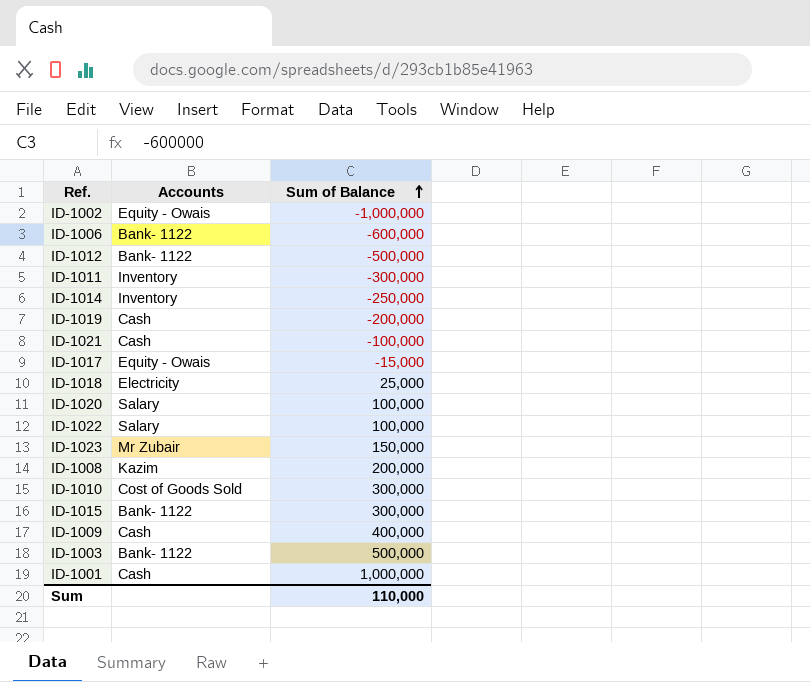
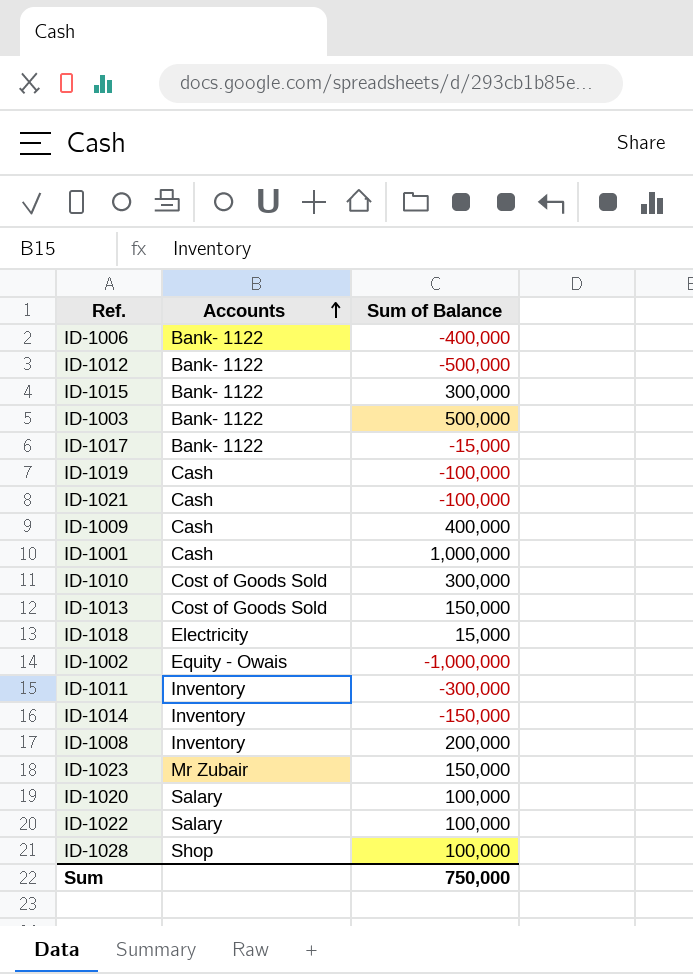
row order: Sum of Balance ascending -> Accounts ascending
ID-1006 | Sum of Balance: -600,000 -> -400,000
ID-1017 | Accounts: Equity - Owais -> Bank- 1122
ID-1019 | Sum of Balance: -200,000 -> -100,000
row ID-1013: none -> Cost of Goods Sold | 150,000
ID-1018 | Sum of Balance: 25,000 -> 15,000
ID-1014 | Sum of Balance: -250,000 -> -150,000
ID-1008 | Accounts: Kazim -> Inventory
row ID-1028: none -> Shop | 100,000
Sum | Sum of Balance: 110,000 -> 750,000

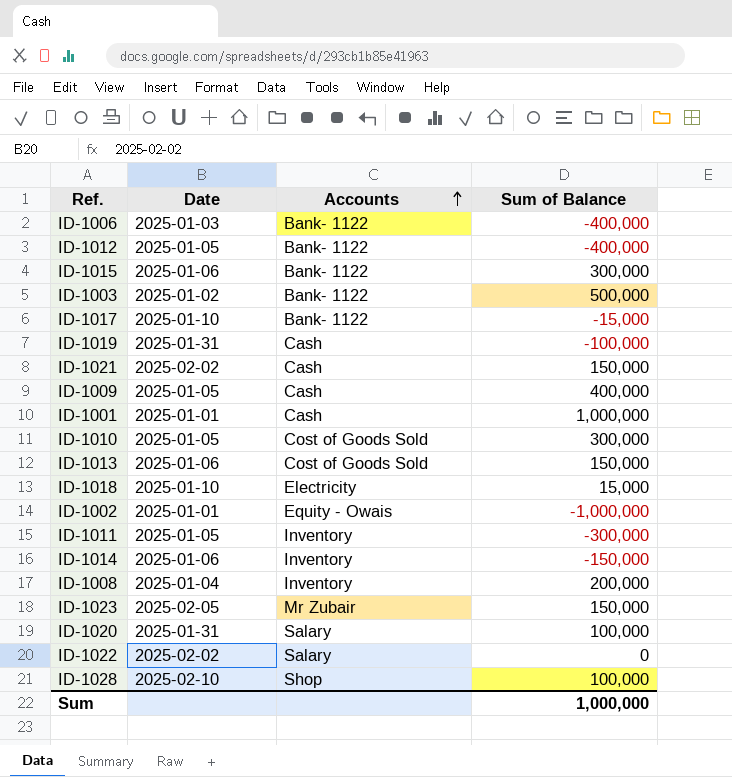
column Date | position: none -> 2
ID-1012 | Sum of Balance: -500,000 -> -400,000
ID-1021 | Sum of Balance: -100,000 -> 150,000
ID-1022 | Sum of Balance: 100,000 -> 0
Sum | Sum of Balance: 750,000 -> 1,000,000

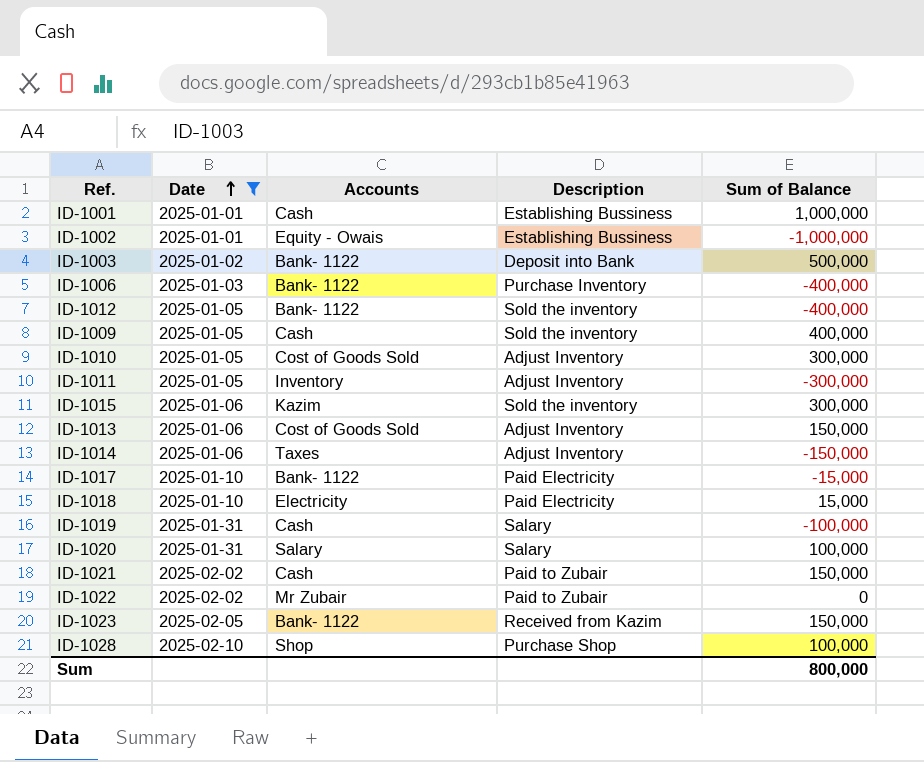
filter: none -> Date != 2025-01-04
row order: Accounts ascending -> Date ascending
column Description | position: none -> 4
ID-1015 | Accounts: Bank- 1122 -> Kazim
ID-1014 | Accounts: Inventory -> Taxes
ID-1022 | Accounts: Salary -> Mr Zubair
ID-1023 | Accounts: Mr Zubair -> Bank- 1122
Sum | Sum of Balance: 1,000,000 -> 800,000

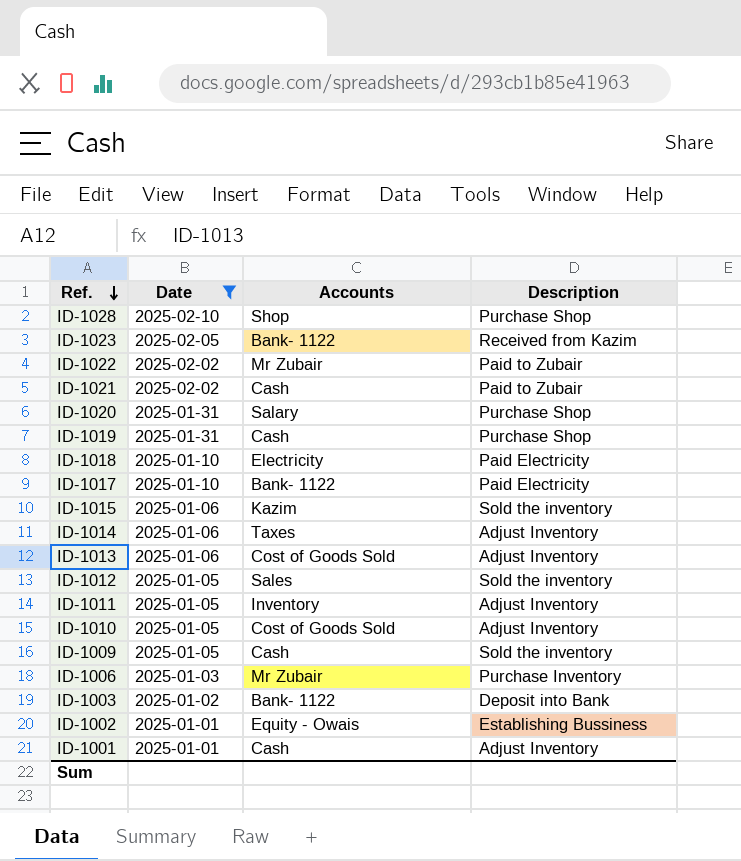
row order: Date ascending -> Ref. descending
column Sum of Balance | position: 5 -> none
ID-1020 | Description: Salary -> Purchase Shop
ID-1019 | Description: Salary -> Purchase Shop
ID-1012 | Accounts: Bank- 1122 -> Sales
ID-1006 | Accounts: Bank- 1122 -> Mr Zubair
ID-1001 | Description: Establishing Bussiness -> Adjust Inventory

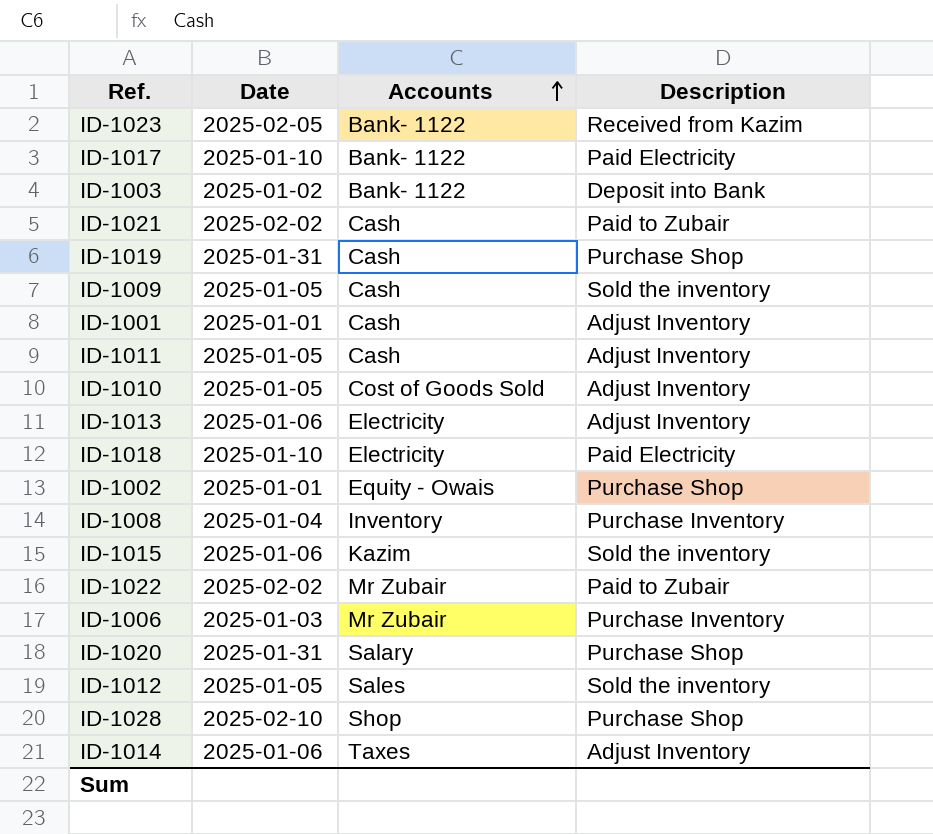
filter: Date != 2025-01-04 -> none
row order: Ref. descending -> Accounts ascending
ID-1011 | Accounts: Inventory -> Cash
ID-1013 | Accounts: Cost of Goods Sold -> Electricity
ID-1002 | Description: Establishing Bussiness -> Purchase Shop

